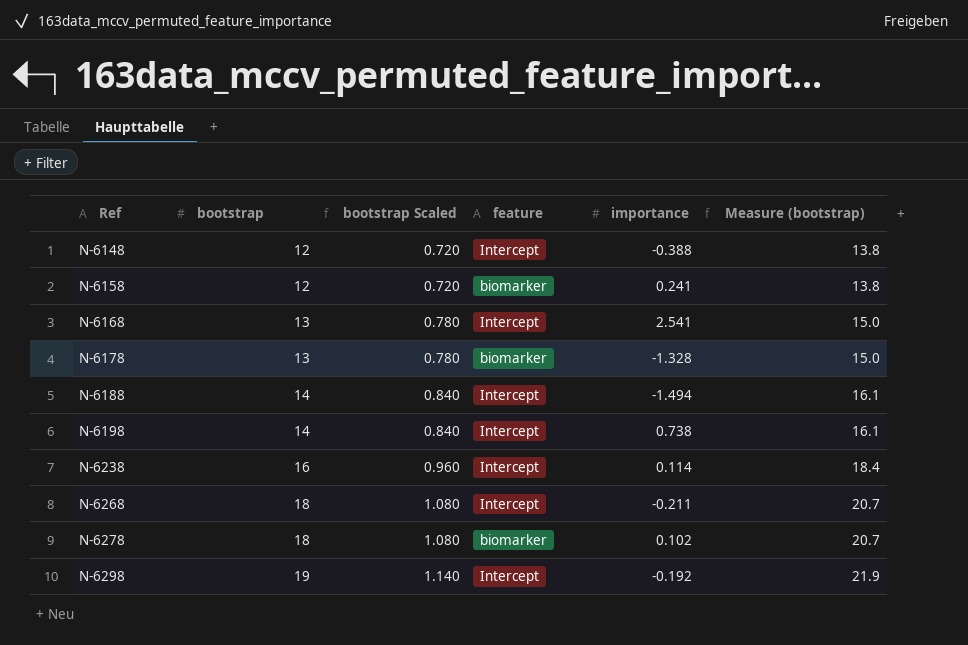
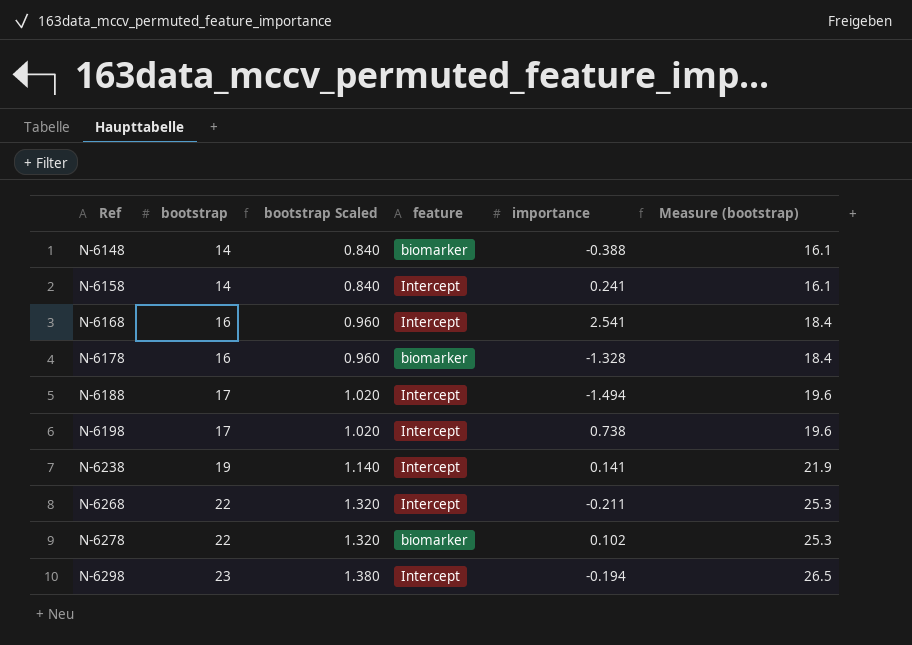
N-6148 | bootstrap: 12 -> 14
N-6148 | bootstrap Scaled: 0.720 -> 0.840
N-6148 | feature: Intercept -> biomarker
N-6148 | Measure (bootstrap): 13.8 -> 16.1
N-6158 | bootstrap: 12 -> 14
N-6158 | bootstrap Scaled: 0.720 -> 0.840
N-6158 | feature: biomarker -> Intercept
N-6158 | Measure (bootstrap): 13.8 -> 16.1
N-6168 | bootstrap: 13 -> 16
N-6168 | bootstrap Scaled: 0.780 -> 0.960
N-6168 | Measure (bootstrap): 15.0 -> 18.4
N-6178 | bootstrap: 13 -> 16
N-6178 | bootstrap Scaled: 0.780 -> 0.960
N-6178 | Measure (bootstrap): 15.0 -> 18.4
N-6188 | bootstrap: 14 -> 17
N-6188 | bootstrap Scaled: 0.840 -> 1.020
N-6188 | Measure (bootstrap): 16.1 -> 19.6
N-6198 | bootstrap: 14 -> 17
N-6198 | bootstrap Scaled: 0.840 -> 1.020
N-6198 | Measure (bootstrap): 16.1 -> 19.6
N-6238 | bootstrap: 16 -> 19
N-6238 | bootstrap Scaled: 0.960 -> 1.140
N-6238 | importance: 0.114 -> 0.141
N-6238 | Measure (bootstrap): 18.4 -> 21.9
N-6268 | bootstrap: 18 -> 22
N-6268 | bootstrap Scaled: 1.080 -> 1.320
N-6268 | Measure (bootstrap): 20.7 -> 25.3
N-6278 | bootstrap: 18 -> 22
N-6278 | bootstrap Scaled: 1.080 -> 1.320
N-6278 | Measure (bootstrap): 20.7 -> 25.3
N-6298 | bootstrap: 19 -> 23
N-6298 | bootstrap Scaled: 1.140 -> 1.380
N-6298 | importance: -0.192 -> -0.194
N-6298 | Measure (bootstrap): 21.9 -> 26.5

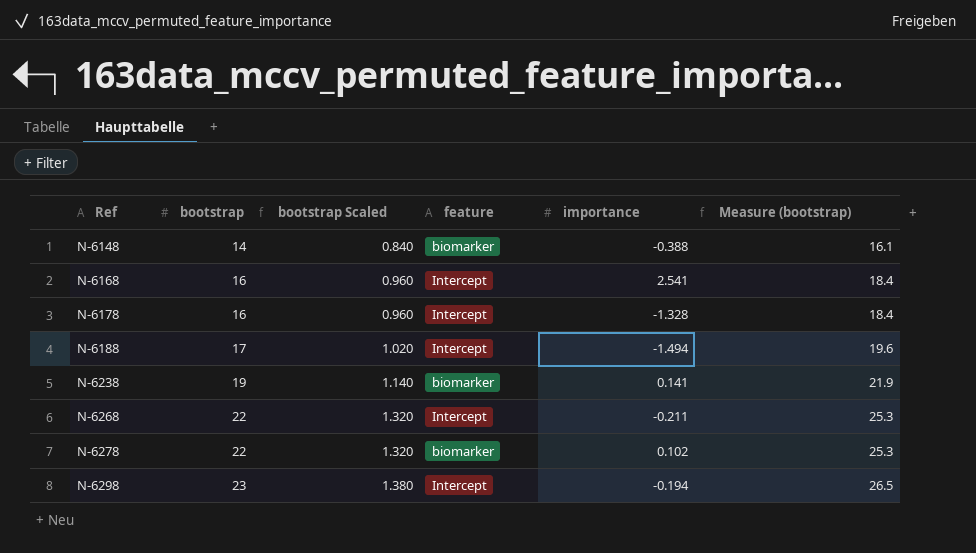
row N-6158: 14 | 0.840 | Intercept | 0.241 | 16.1 -> none
row N-6198: 17 | 1.020 | Intercept | 0.738 | 19.6 -> none
N-6178 | feature: biomarker -> Intercept
N-6238 | feature: Intercept -> biomarker

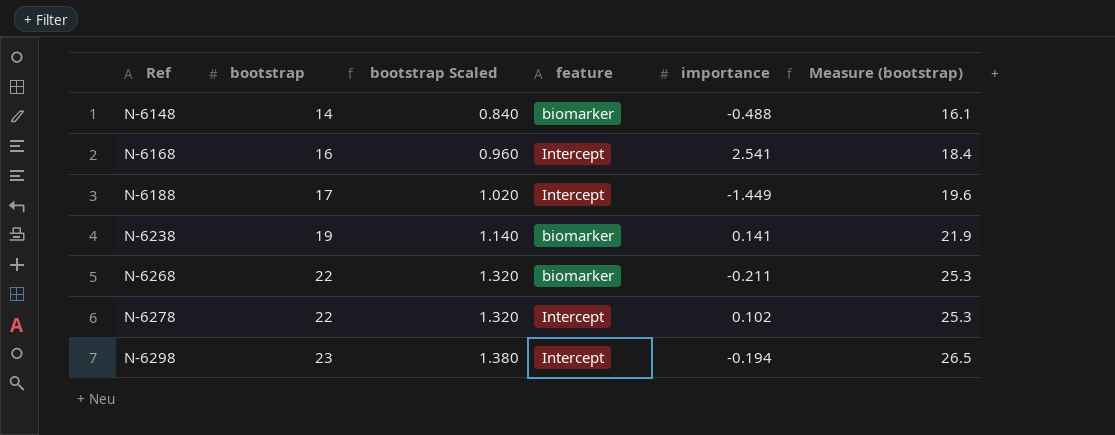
row N-6178: 16 | 0.960 | Intercept | -1.328 | 18.4 -> none
N-6148 | importance: -0.388 -> -0.488
N-6188 | importance: -1.494 -> -1.449
N-6268 | feature: Intercept -> biomarker
N-6278 | feature: biomarker -> Intercept

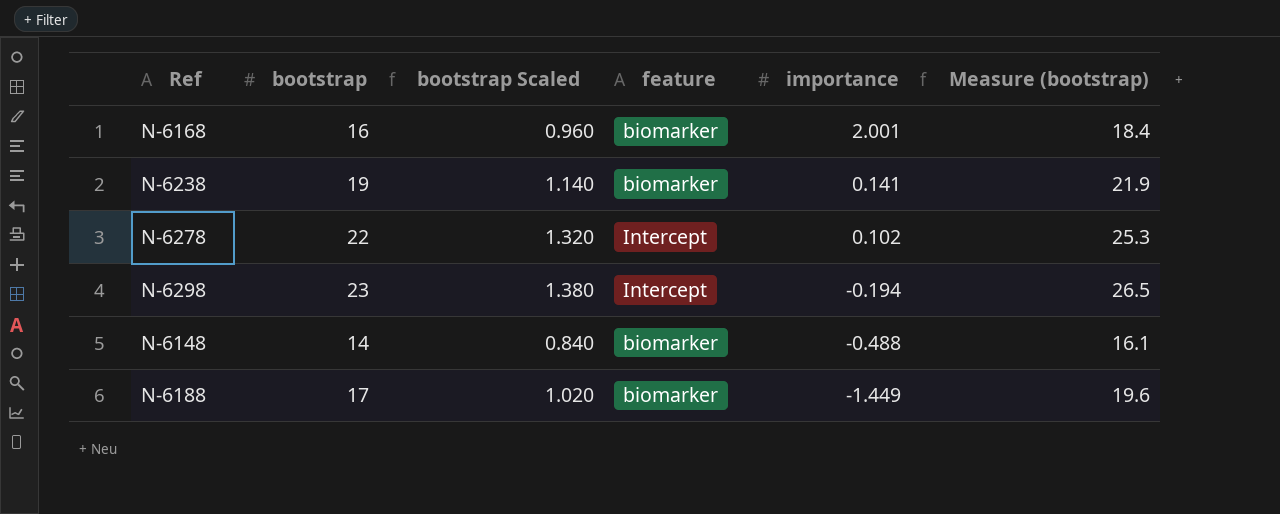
row order: Ref ascending -> importance descending
row N-6268: 22 | 1.320 | biomarker | -0.211 | 25.3 -> none
N-6168 | feature: Intercept -> biomarker
N-6168 | importance: 2.541 -> 2.001
N-6188 | feature: Intercept -> biomarker

